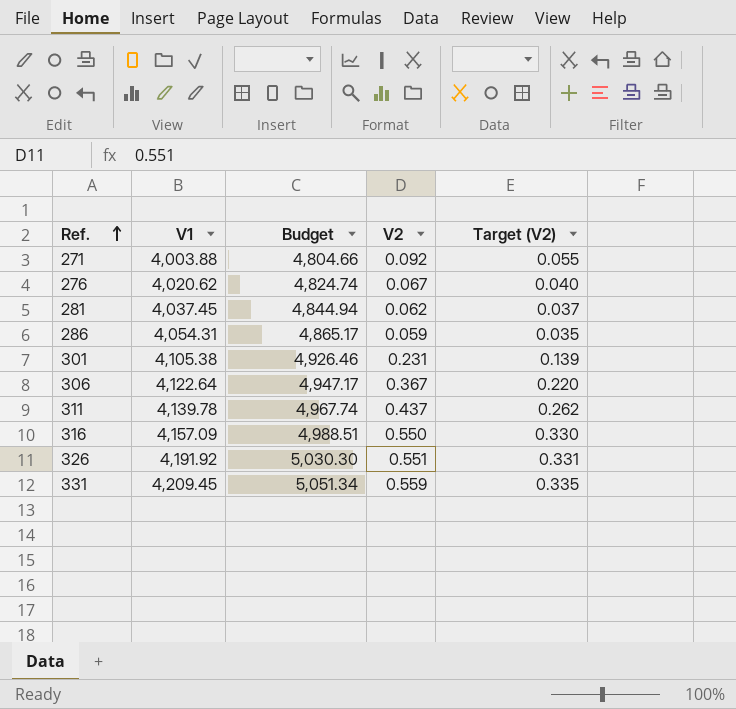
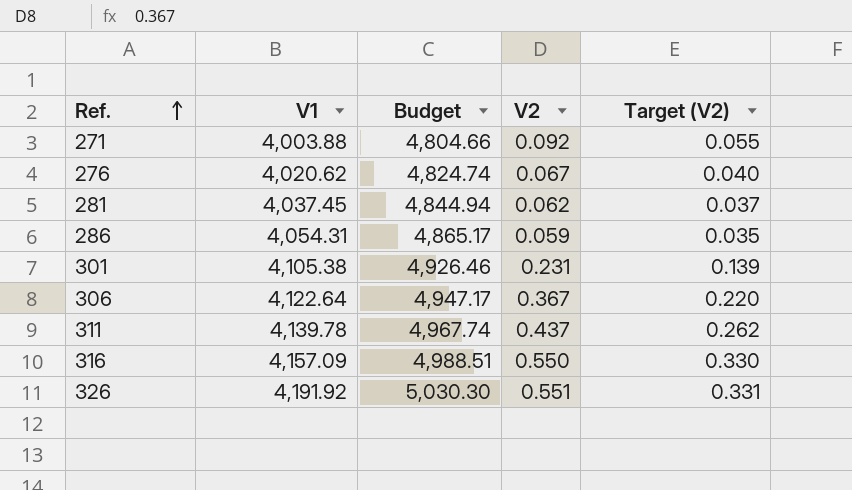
row 331: 4,209.45 | 5,051.34 | 0.559 | 0.335 -> none

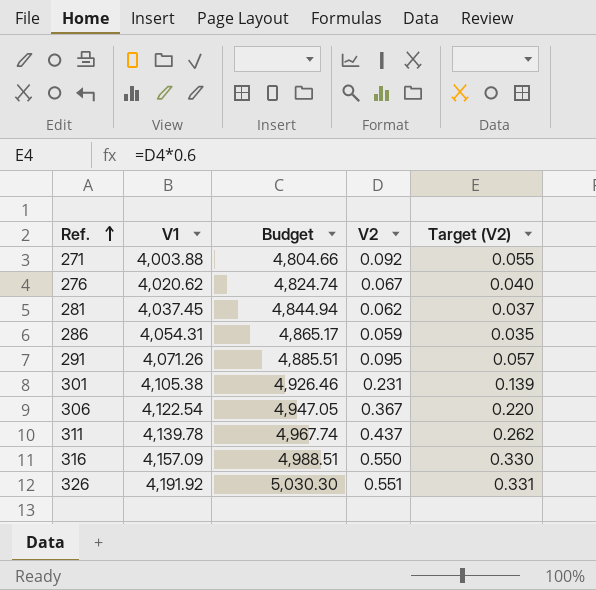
row 291: none -> 4,071.26 | 4,885.51 | 0.095 | 0.057
306 | V1: 4,122.64 -> 4,122.54
306 | Budget: 4,947.17 -> 4,947.05

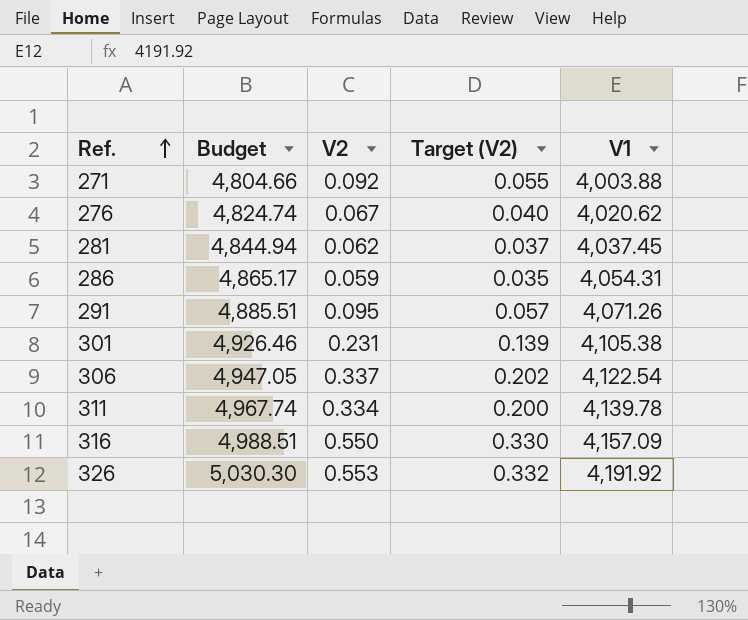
column V1 | position: 2 -> 5
306 | V2: 0.367 -> 0.337
306 | Target (V2): 0.220 -> 0.202
311 | V2: 0.437 -> 0.334
311 | Target (V2): 0.262 -> 0.200
326 | V2: 0.551 -> 0.553
326 | Target (V2): 0.331 -> 0.332

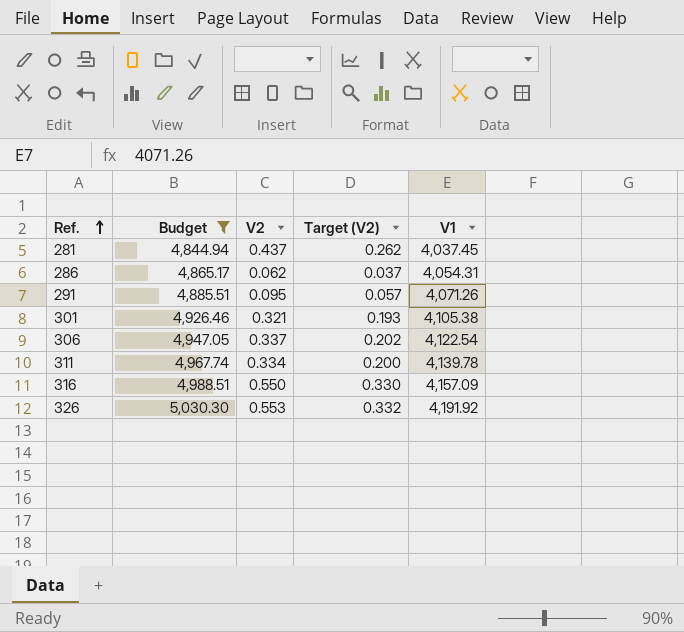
filter: none -> Budget >= 4,844.94
281 | V2: 0.062 -> 0.437
281 | Target (V2): 0.037 -> 0.262
286 | V2: 0.059 -> 0.062
286 | Target (V2): 0.035 -> 0.037
301 | V2: 0.231 -> 0.321
301 | Target (V2): 0.139 -> 0.193

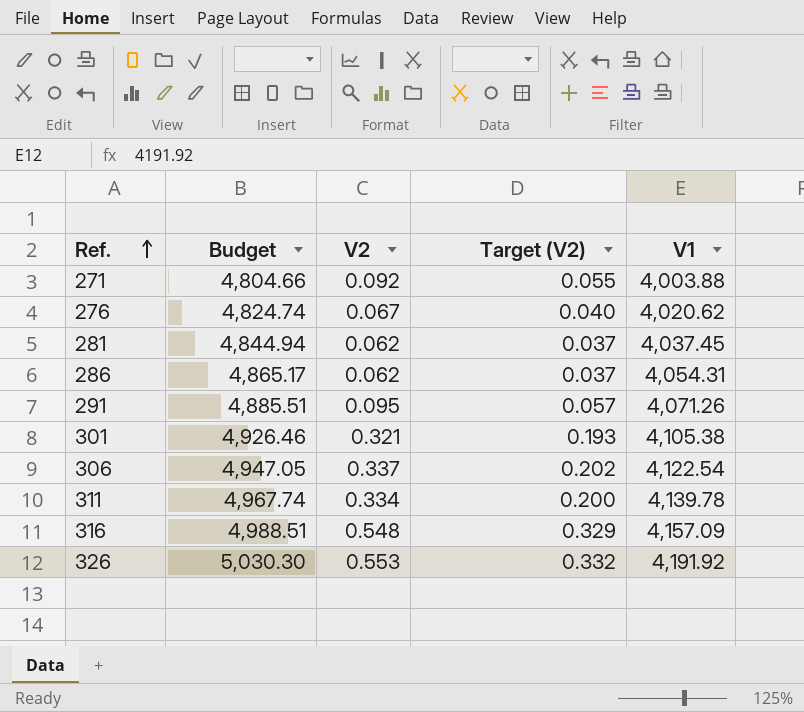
filter: Budget >= 4,844.94 -> none
281 | V2: 0.437 -> 0.062
281 | Target (V2): 0.262 -> 0.037
316 | V2: 0.550 -> 0.548
316 | Target (V2): 0.330 -> 0.329

